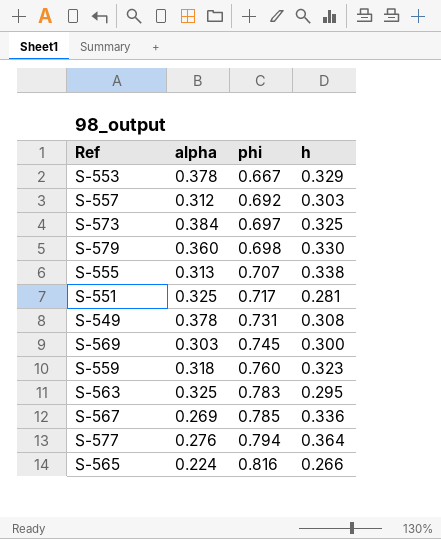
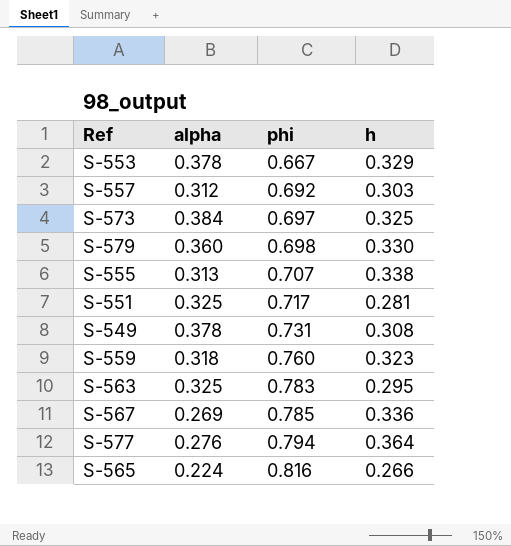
row S-569: 0.303 | 0.745 | 0.300 -> none

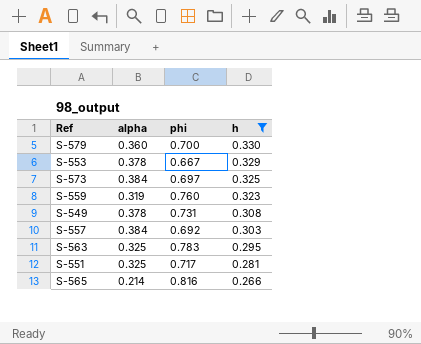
filter: none -> h <= 0.330
row order: phi ascending -> h descending
S-579 | phi: 0.698 -> 0.700
S-559 | alpha: 0.318 -> 0.319
S-557 | alpha: 0.312 -> 0.384
S-565 | alpha: 0.224 -> 0.214

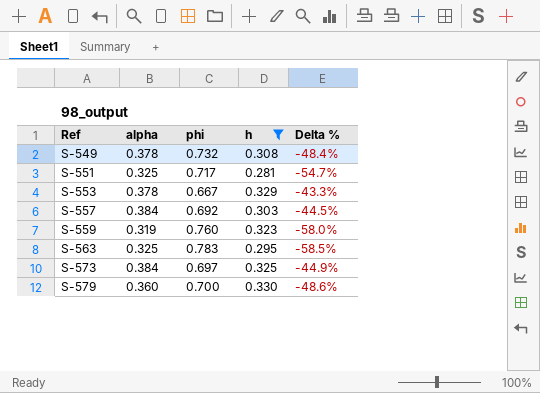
row order: h descending -> Ref ascending
column Delta % | formula: none -> ([alpha] - [phi]) / [phi]
row S-565: 0.214 | 0.816 | 0.266 -> none
S-549 | phi: 0.731 -> 0.732

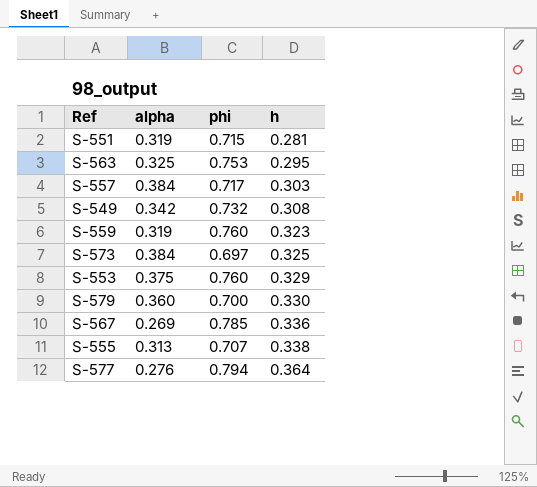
filter: h <= 0.330 -> none
row order: Ref ascending -> h ascending
column Delta % | formula: ([alpha] - [phi]) / [phi] -> none
S-551 | alpha: 0.325 -> 0.319
S-551 | phi: 0.717 -> 0.715
S-563 | phi: 0.783 -> 0.753
S-557 | phi: 0.692 -> 0.717
S-549 | alpha: 0.378 -> 0.342
S-553 | alpha: 0.378 -> 0.375
S-553 | phi: 0.667 -> 0.760

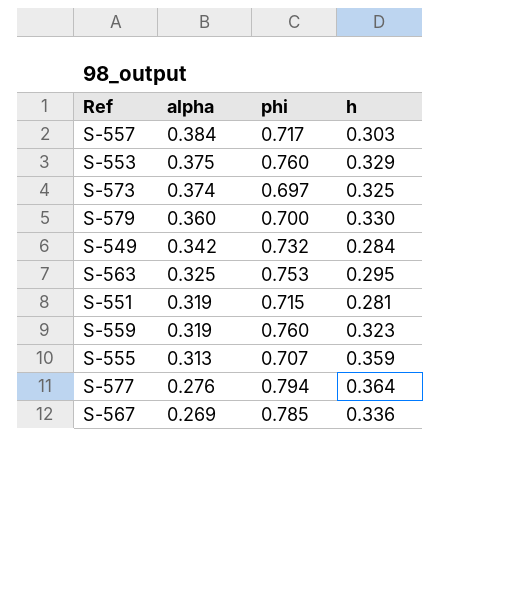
row order: h ascending -> alpha descending
S-573 | alpha: 0.384 -> 0.374
S-549 | h: 0.308 -> 0.284
S-555 | h: 0.338 -> 0.359

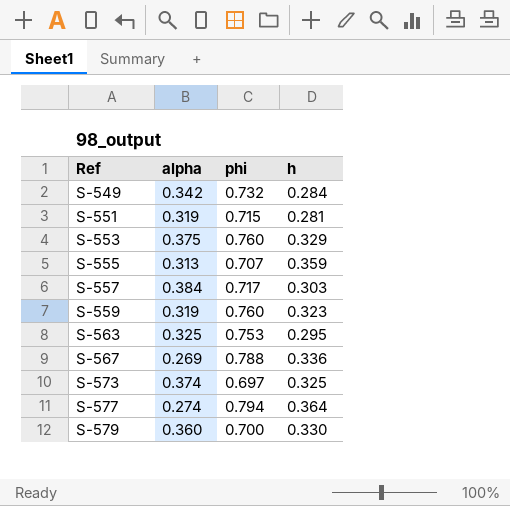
row order: alpha descending -> Ref ascending
S-567 | phi: 0.785 -> 0.788
S-577 | alpha: 0.276 -> 0.274

